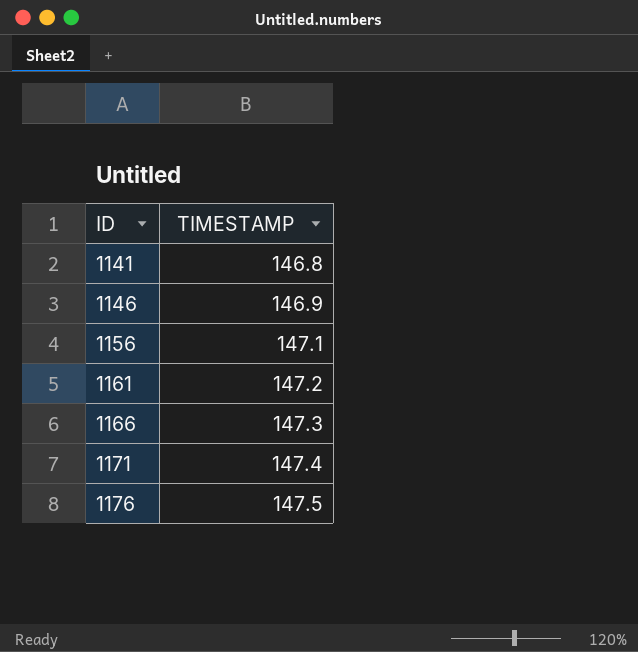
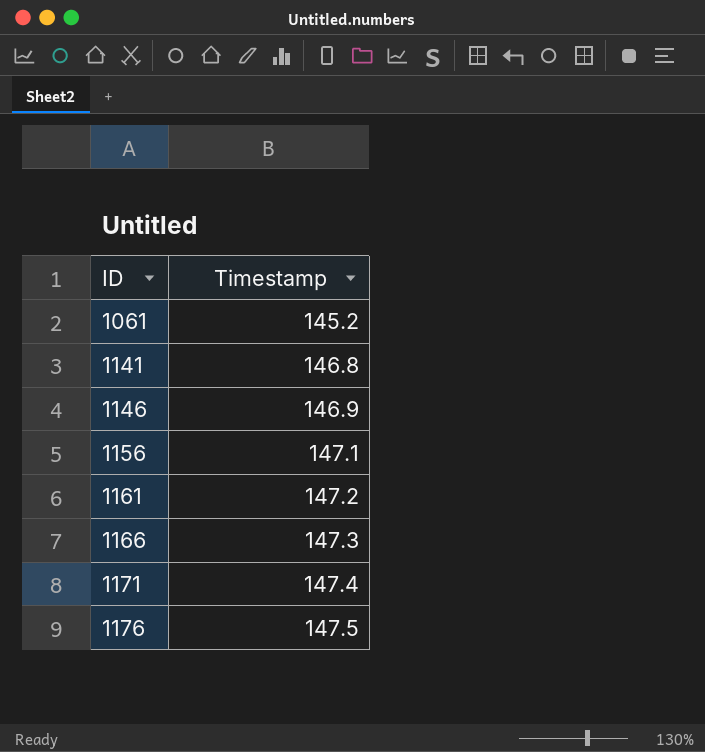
column name: TIMESTAMP -> Timestamp
row 1061: none -> 145.2

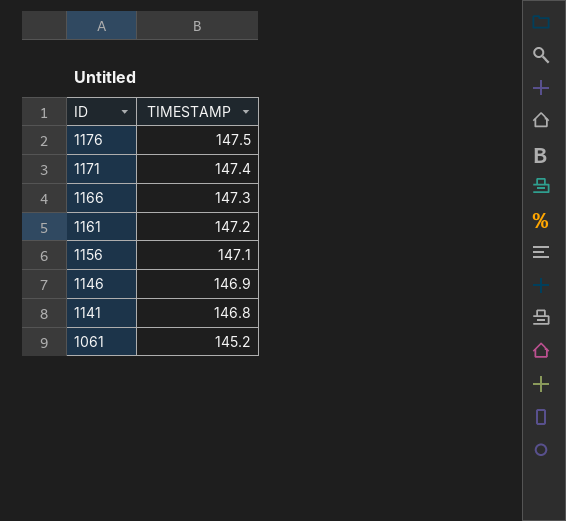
row order: ID ascending -> ID descending
column name: Timestamp -> TIMESTAMP

